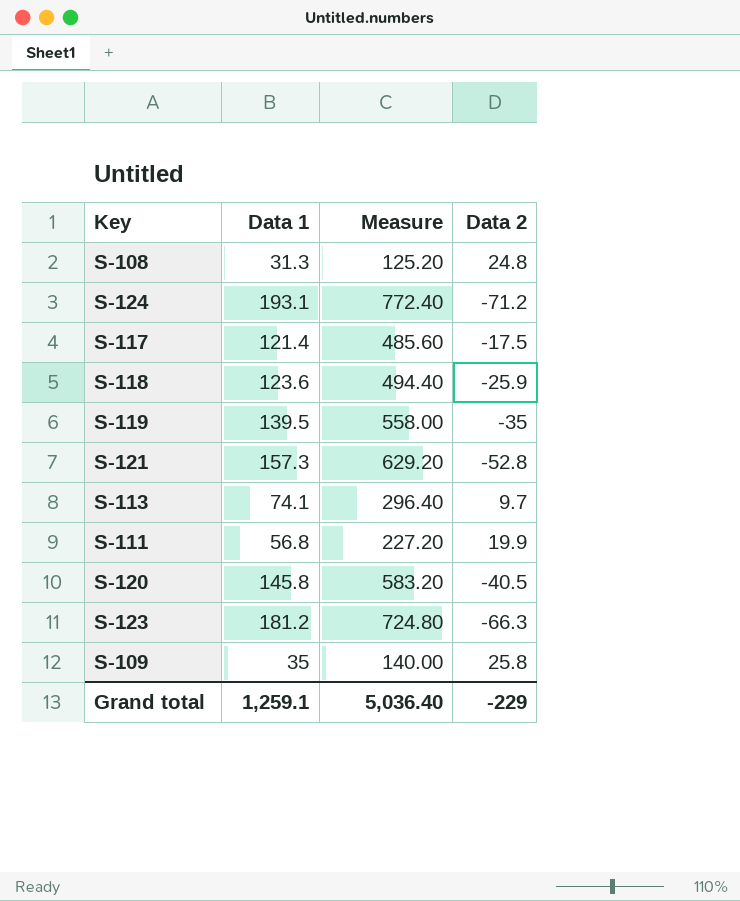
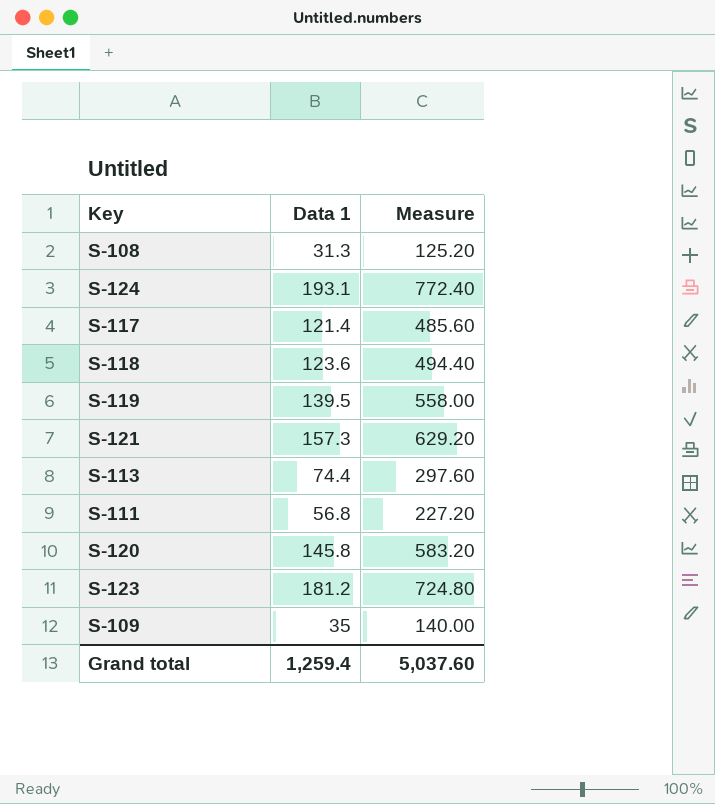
column Data 2 | position: 4 -> none
S-113 | Data 1: 74.1 -> 74.4
S-113 | Measure: 296.40 -> 297.60
Grand total | Data 1: 1,259.1 -> 1,259.4
Grand total | Measure: 5,036.40 -> 5,037.60

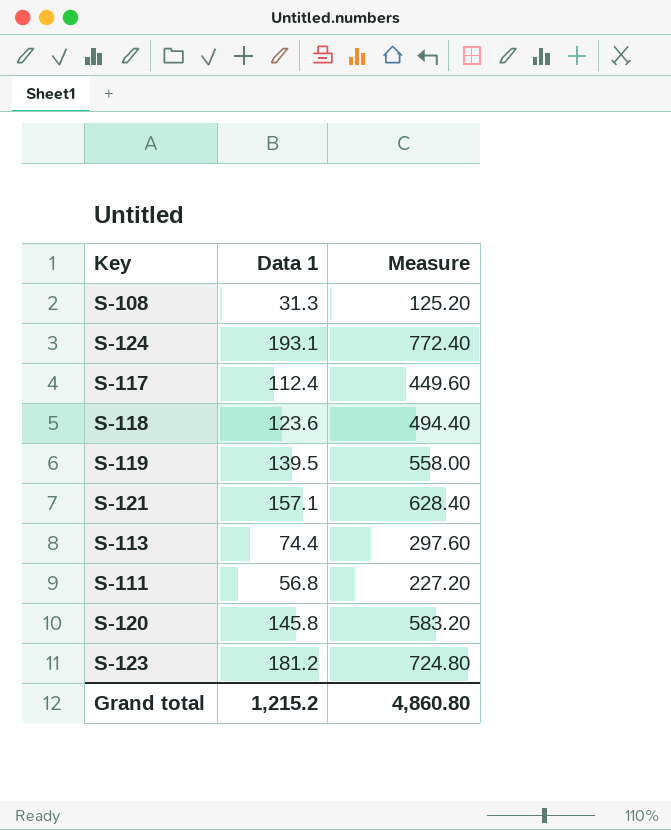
row S-109: 35 | 140.00 -> none
S-117 | Data 1: 121.4 -> 112.4
S-117 | Measure: 485.60 -> 449.60
S-121 | Data 1: 157.3 -> 157.1
S-121 | Measure: 629.20 -> 628.40
Grand total | Data 1: 1,259.4 -> 1,215.2
Grand total | Measure: 5,037.60 -> 4,860.80

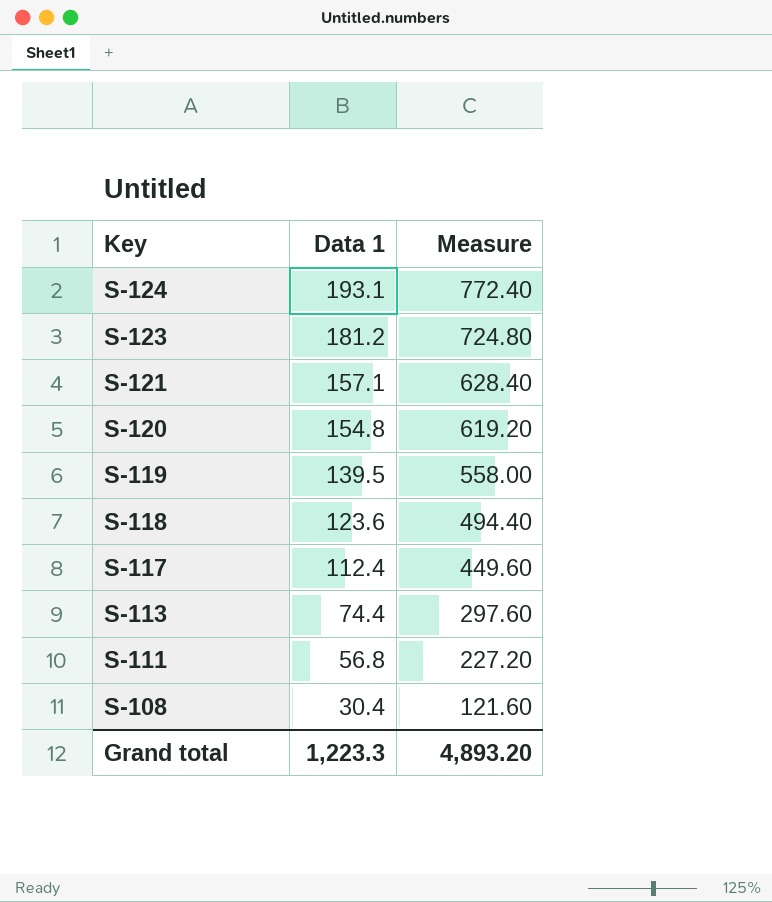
row order: none -> Key descending
S-120 | Data 1: 145.8 -> 154.8
S-120 | Measure: 583.20 -> 619.20
S-108 | Data 1: 31.3 -> 30.4
S-108 | Measure: 125.20 -> 121.60
Grand total | Data 1: 1,215.2 -> 1,223.3
Grand total | Measure: 4,860.80 -> 4,893.20

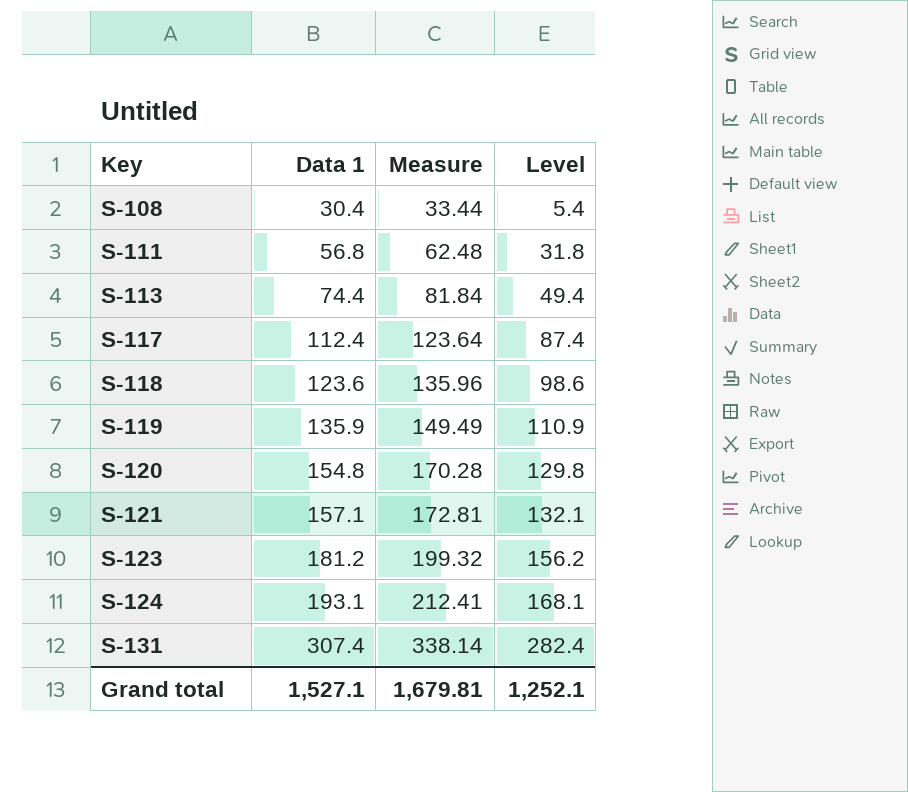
row order: Key descending -> Key ascending
column Measure | formula: [Data 1] * 4 -> [Data 1] * 1.1
column Level | formula: none -> [Data 1] - 25
S-119 | Data 1: 139.5 -> 135.9
row S-131: none -> 307.4 | 338.14 | 282.4
Grand total | Data 1: 1,223.3 -> 1,527.1
Grand total | Measure: 4,893.20 -> 1,679.81

